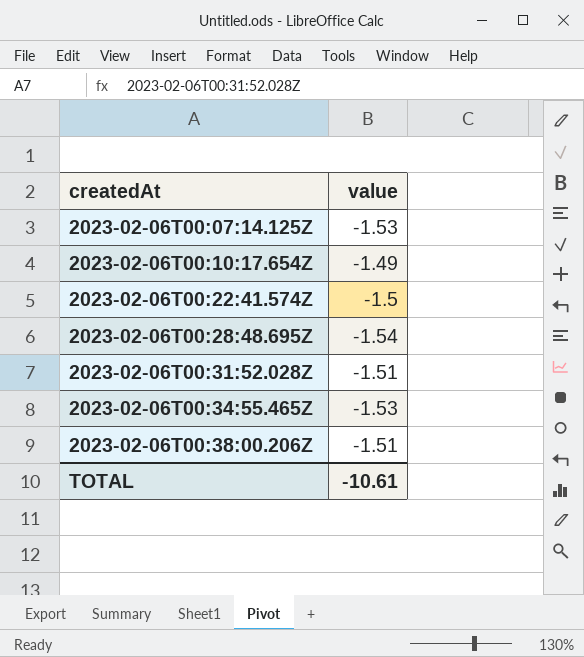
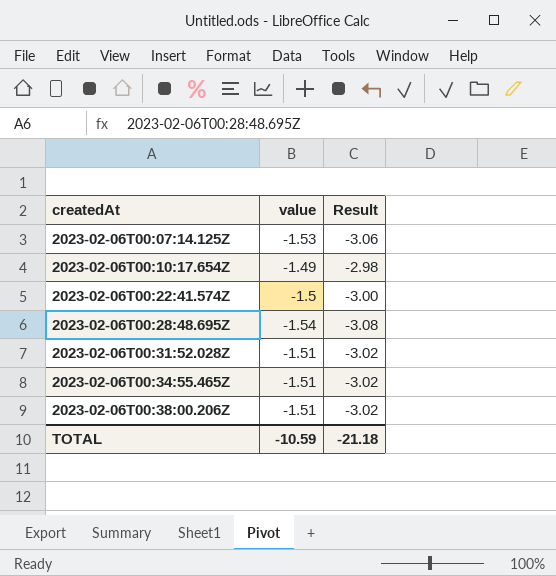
column Result | formula: none -> [value] * 2
2023-02-06T00:34:55.465Z | value: -1.53 -> -1.51
TOTAL | value: -10.61 -> -10.59

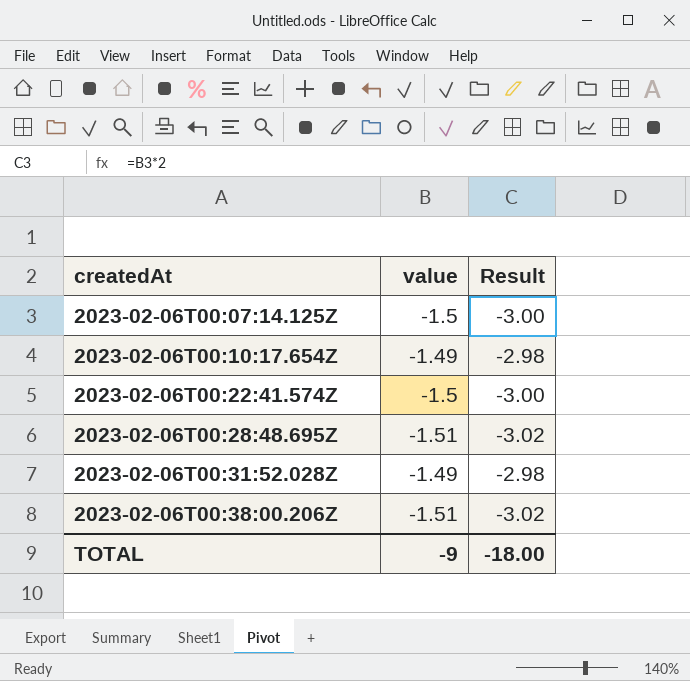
row 2023-02-06T00:34:55.465Z: -1.51 | -3.02 -> none
2023-02-06T00:07:14.125Z | value: -1.53 -> -1.5
2023-02-06T00:07:14.125Z | Result: -3.06 -> -3.00
2023-02-06T00:28:48.695Z | value: -1.54 -> -1.51
2023-02-06T00:28:48.695Z | Result: -3.08 -> -3.02
2023-02-06T00:31:52.028Z | value: -1.51 -> -1.49
2023-02-06T00:31:52.028Z | Result: -3.02 -> -2.98
TOTAL | value: -10.59 -> -9
TOTAL | Result: -21.18 -> -18.00

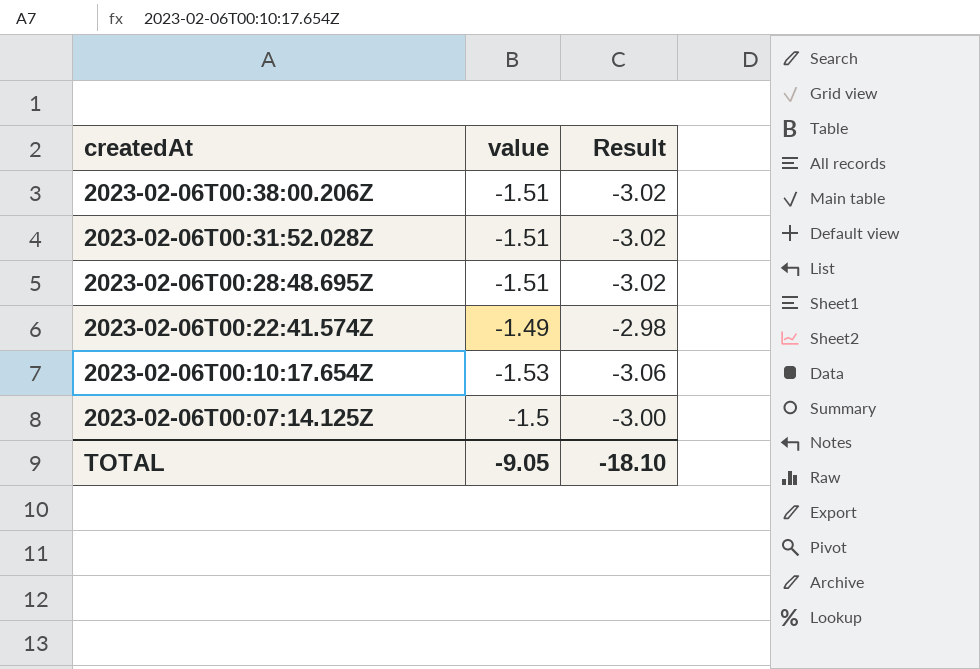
row order: createdAt ascending -> createdAt descending
2023-02-06T00:31:52.028Z | value: -1.49 -> -1.51
2023-02-06T00:31:52.028Z | Result: -2.98 -> -3.02
2023-02-06T00:22:41.574Z | value: -1.5 -> -1.49
2023-02-06T00:22:41.574Z | Result: -3.00 -> -2.98
2023-02-06T00:10:17.654Z | value: -1.49 -> -1.53
2023-02-06T00:10:17.654Z | Result: -2.98 -> -3.06
TOTAL | value: -9 -> -9.05
TOTAL | Result: -18.00 -> -18.10

